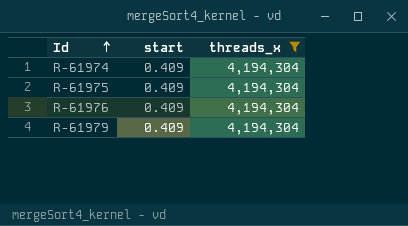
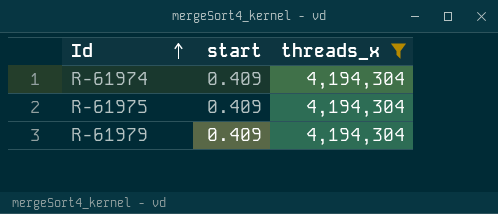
row R-61976: 0.409 | 4,194,304 -> none

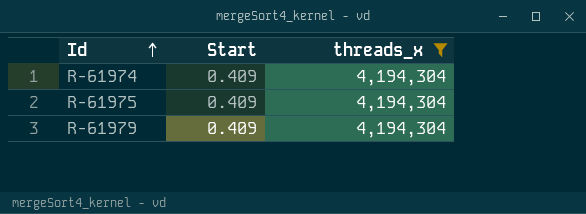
column name: start -> Start

